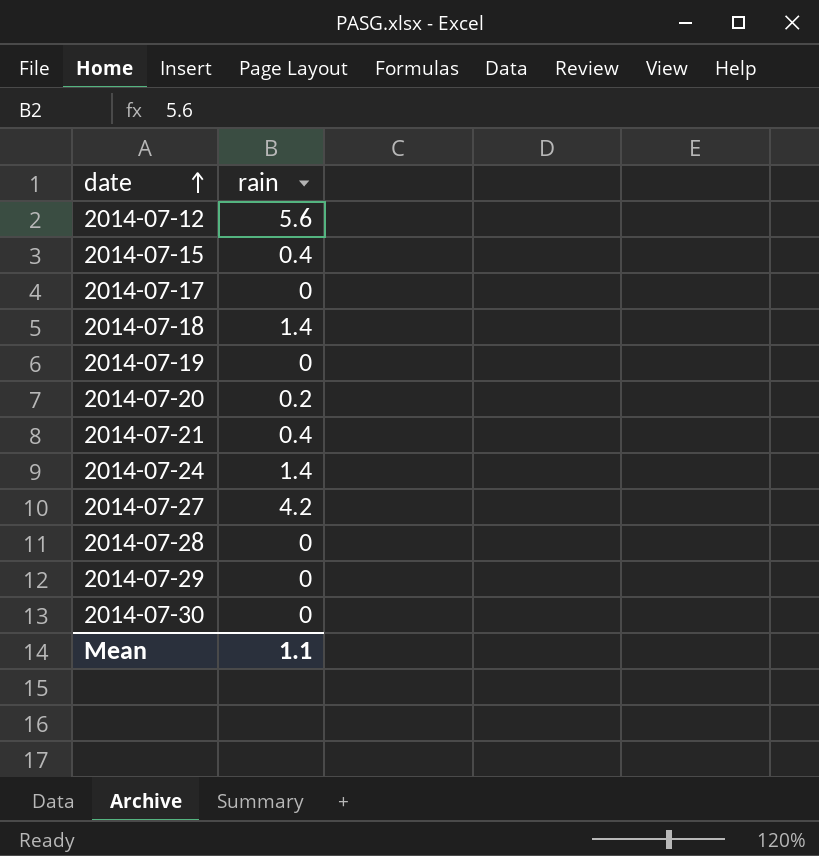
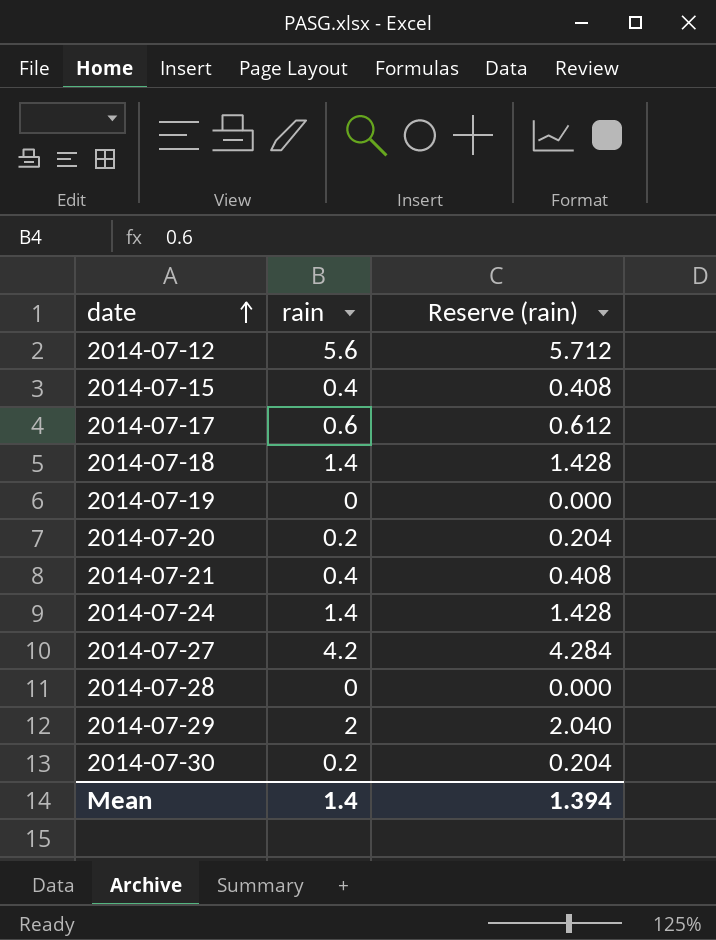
column Reserve (rain) | formula: none -> [rain] * 1.02
2014-07-17 | rain: 0 -> 0.6
2014-07-29 | rain: 0 -> 2
2014-07-30 | rain: 0 -> 0.2
Mean | rain: 1.1 -> 1.4

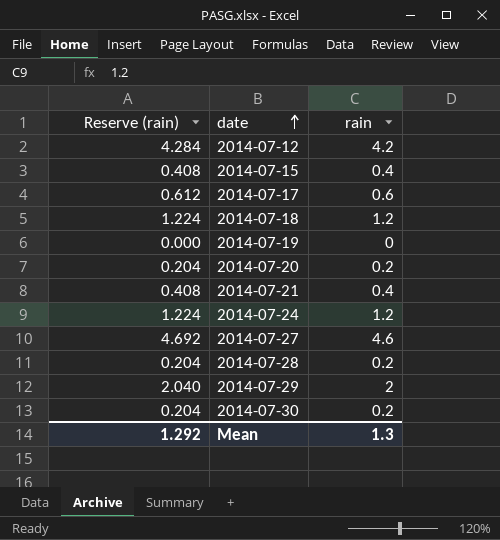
column Reserve (rain) | position: 3 -> 1
2014-07-12 | Reserve (rain): 5.712 -> 4.284
2014-07-12 | rain: 5.6 -> 4.2
2014-07-18 | Reserve (rain): 1.428 -> 1.224
2014-07-18 | rain: 1.4 -> 1.2
2014-07-24 | Reserve (rain): 1.428 -> 1.224
2014-07-24 | rain: 1.4 -> 1.2
2014-07-27 | Reserve (rain): 4.284 -> 4.692
2014-07-27 | rain: 4.2 -> 4.6
2014-07-28 | Reserve (rain): 0.000 -> 0.204
2014-07-28 | rain: 0 -> 0.2
Mean | Reserve (rain): 1.394 -> 1.292
Mean | rain: 1.4 -> 1.3

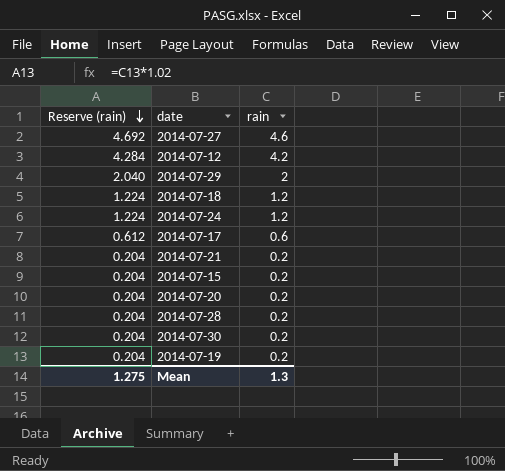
row order: date ascending -> Reserve (rain) descending
2014-07-21 | Reserve (rain): 0.408 -> 0.204
2014-07-21 | rain: 0.4 -> 0.2
2014-07-15 | Reserve (rain): 0.408 -> 0.204
2014-07-15 | rain: 0.4 -> 0.2
2014-07-19 | Reserve (rain): 0.000 -> 0.204
2014-07-19 | rain: 0 -> 0.2
Mean | Reserve (rain): 1.292 -> 1.275

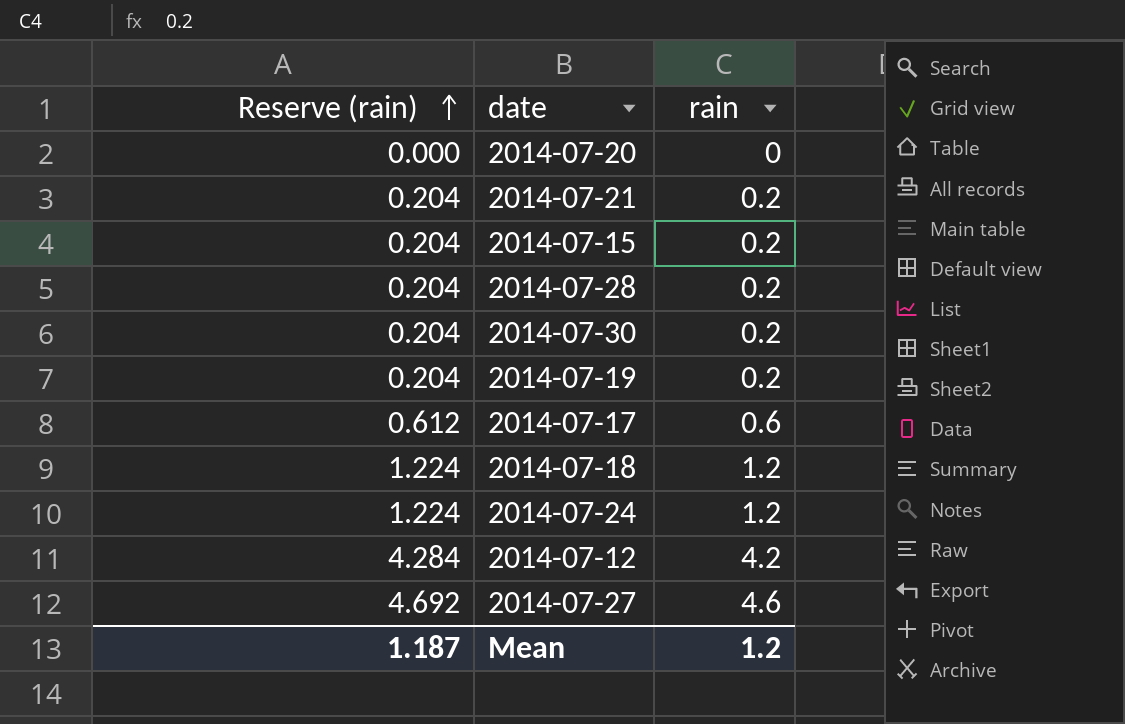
row order: Reserve (rain) descending -> Reserve (rain) ascending
row 2014-07-29: 2.040 | 2 -> none
2014-07-20 | Reserve (rain): 0.204 -> 0.000
2014-07-20 | rain: 0.2 -> 0
Mean | Reserve (rain): 1.275 -> 1.187
Mean | rain: 1.3 -> 1.2

